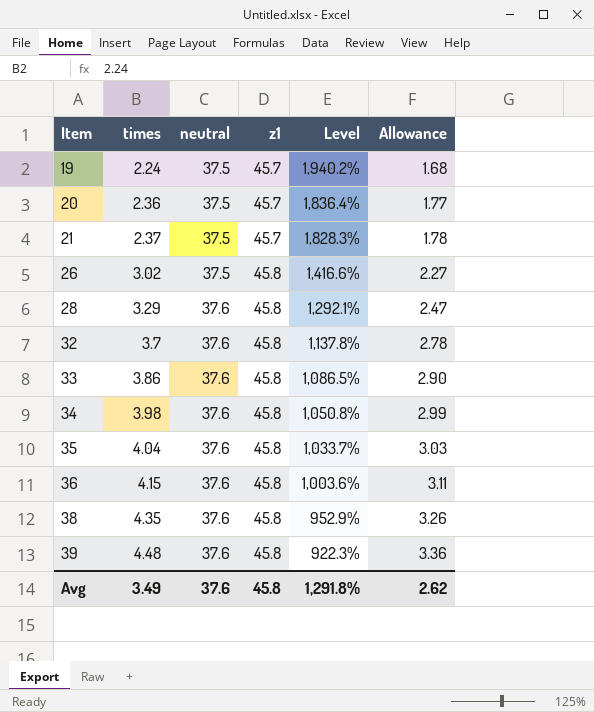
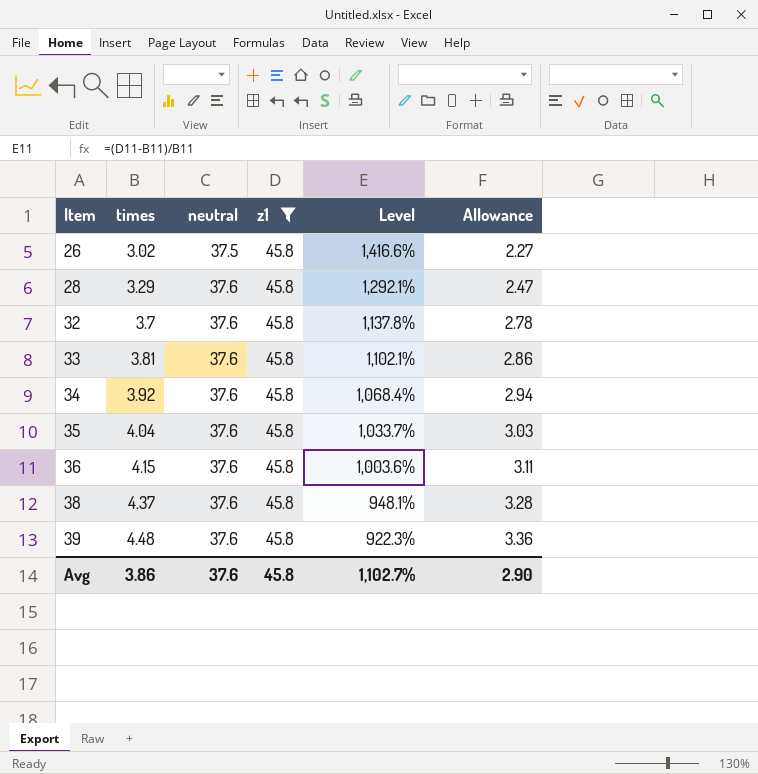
filter: none -> z1 = 45.8
33 | times: 3.86 -> 3.81
33 | Level: 1,086.5% -> 1,102.1%
33 | Allowance: 2.90 -> 2.86
34 | times: 3.98 -> 3.92
34 | Level: 1,050.8% -> 1,068.4%
34 | Allowance: 2.99 -> 2.94
38 | times: 4.35 -> 4.37
38 | Level: 952.9% -> 948.1%
38 | Allowance: 3.26 -> 3.28
Avg | times: 3.49 -> 3.86
Avg | Level: 1,291.8% -> 1,102.7%
Avg | Allowance: 2.62 -> 2.90

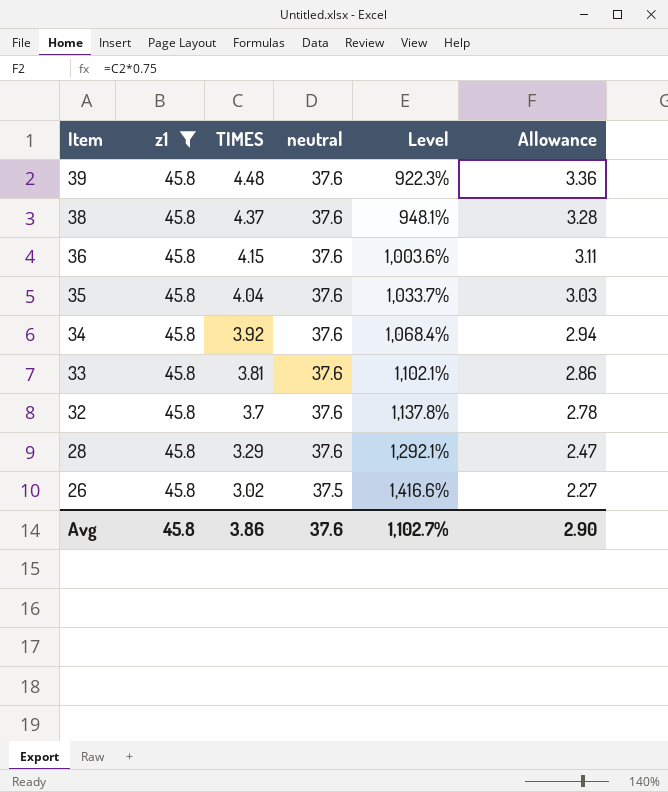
row order: Item ascending -> Item descending
column z1 | position: 4 -> 2
column name: times -> TIMES

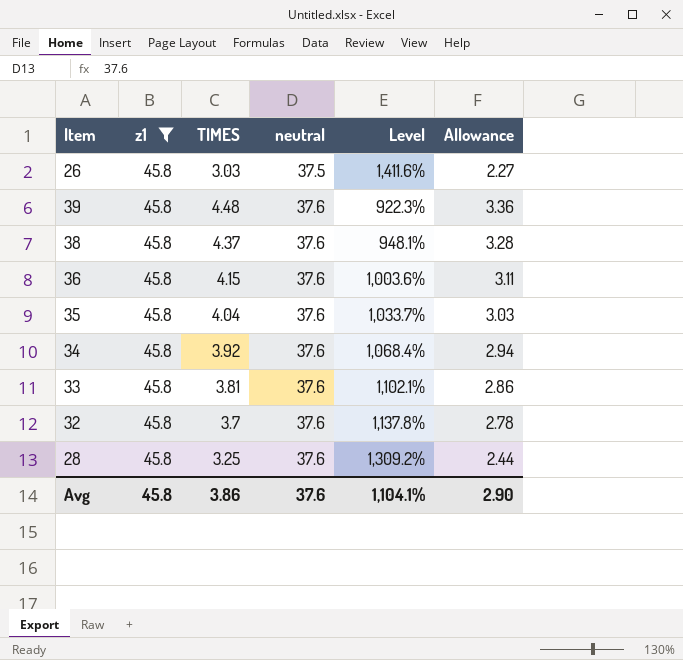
row order: Item descending -> neutral ascending
26 | TIMES: 3.02 -> 3.03
26 | Level: 1,416.6% -> 1,411.6%
28 | TIMES: 3.29 -> 3.25
28 | Level: 1,292.1% -> 1,309.2%
28 | Allowance: 2.47 -> 2.44
Avg | Level: 1,102.7% -> 1,104.1%

